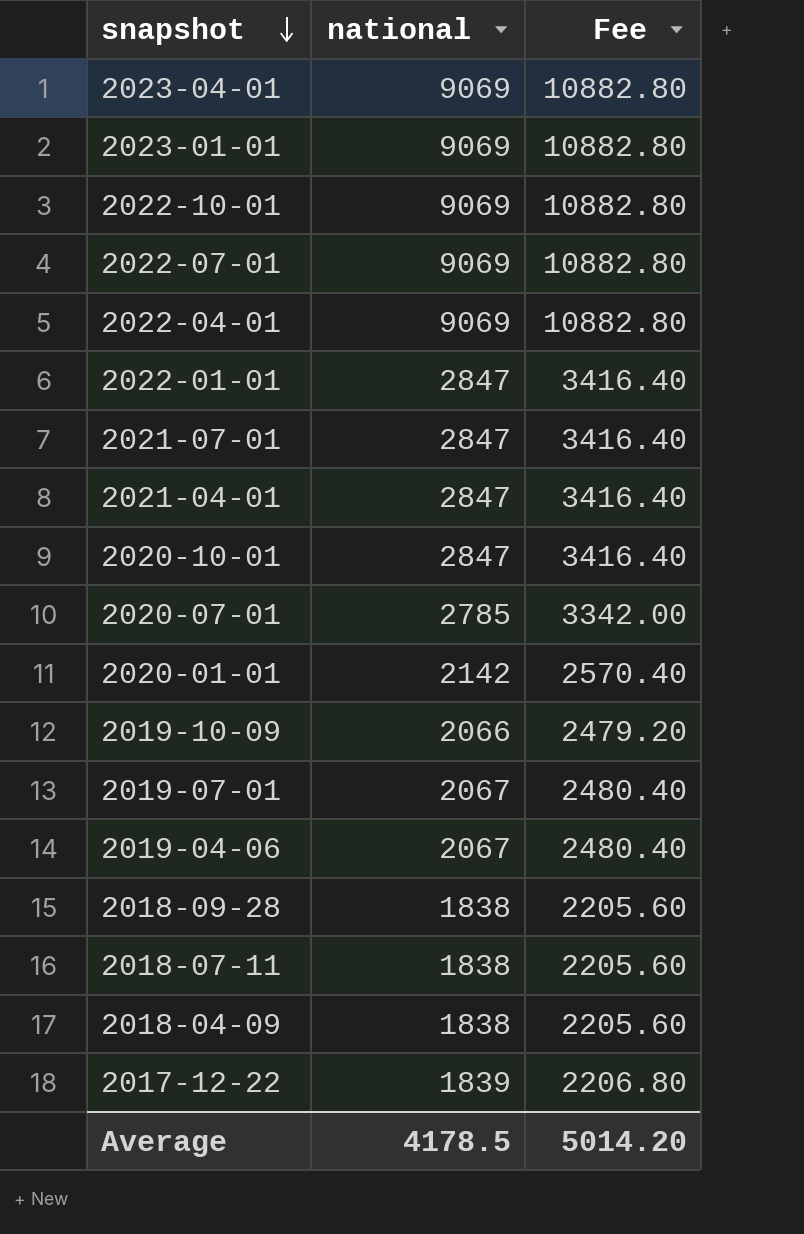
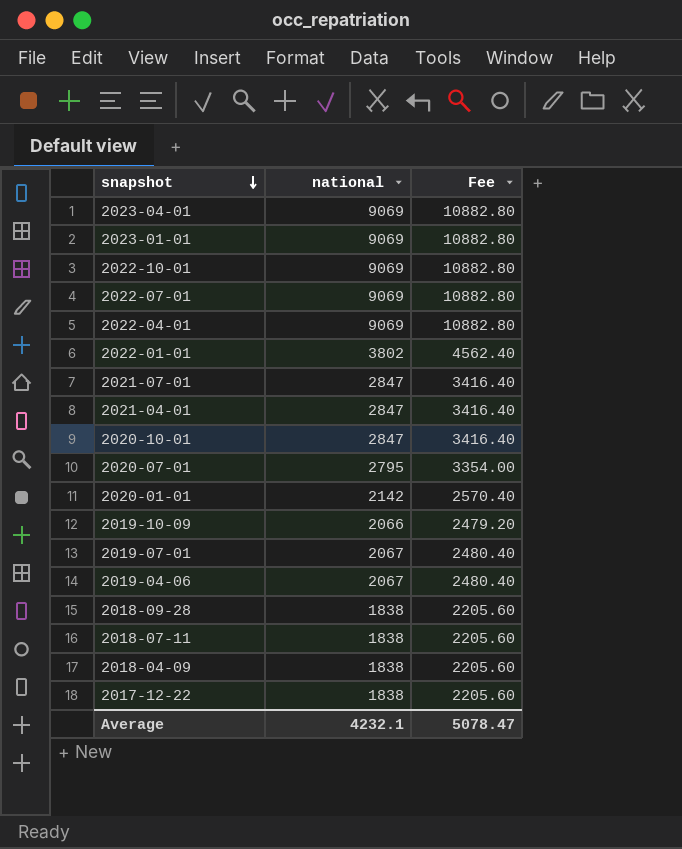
2022-01-01 | national: 2847 -> 3802
2022-01-01 | Fee: 3416.40 -> 4562.40
2020-07-01 | national: 2785 -> 2795
2020-07-01 | Fee: 3342.00 -> 3354.00
2017-12-22 | national: 1839 -> 1838
2017-12-22 | Fee: 2206.80 -> 2205.60
Average | national: 4178.5 -> 4232.1
Average | Fee: 5014.20 -> 5078.47

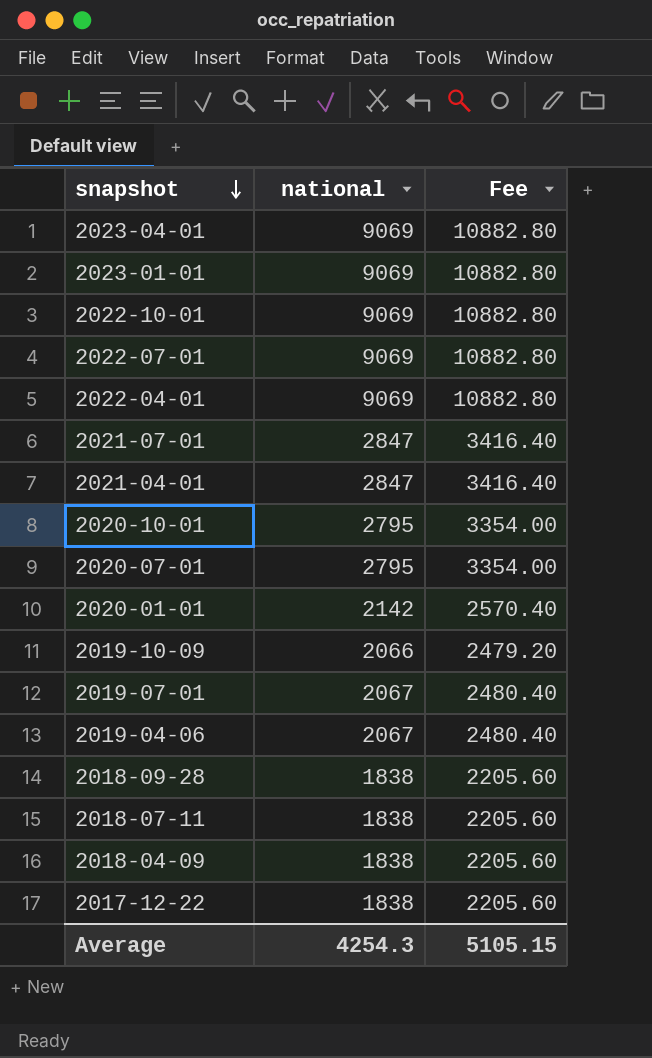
row 2022-01-01: 3802 | 4562.40 -> none
2020-10-01 | national: 2847 -> 2795
2020-10-01 | Fee: 3416.40 -> 3354.00
Average | national: 4232.1 -> 4254.3
Average | Fee: 5078.47 -> 5105.15

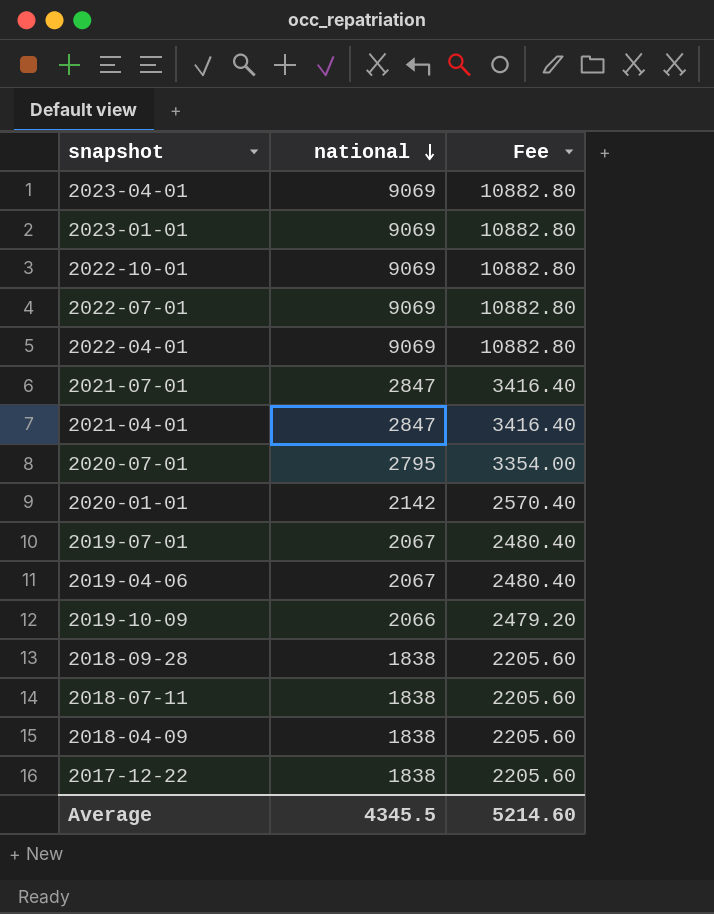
row order: snapshot descending -> national descending
row 2020-10-01: 2795 | 3354.00 -> none
Average | national: 4254.3 -> 4345.5
Average | Fee: 5105.15 -> 5214.60

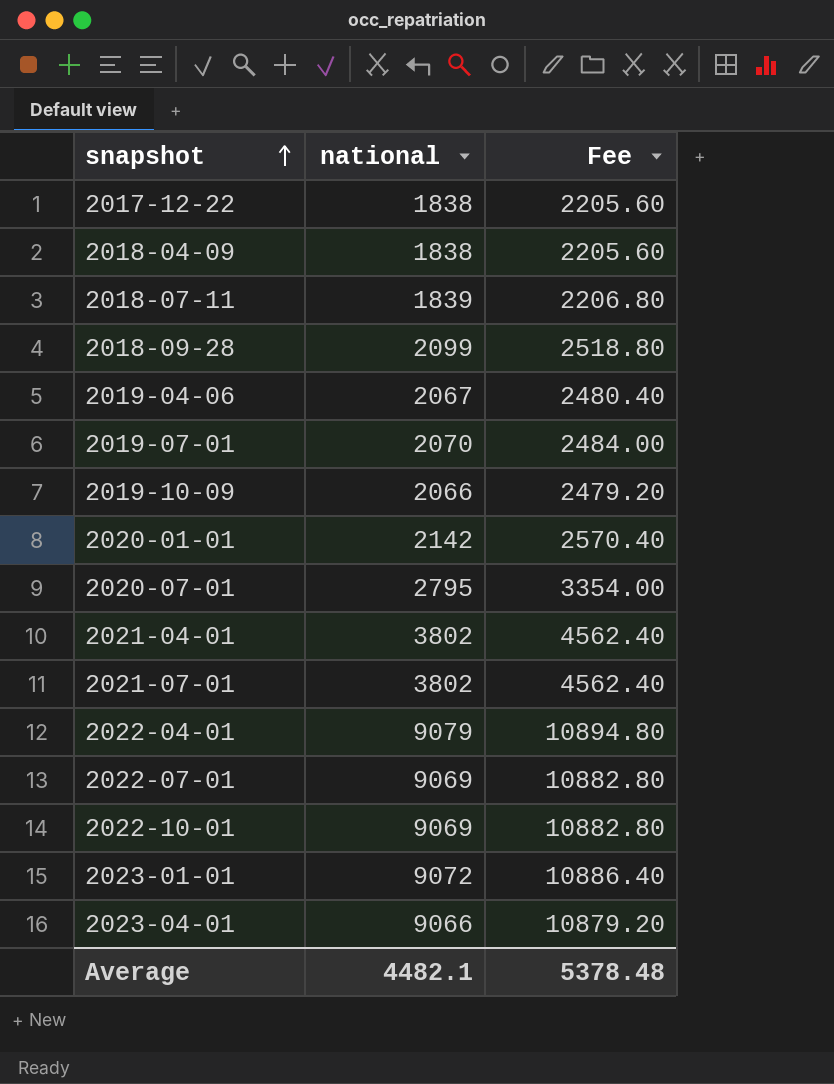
row order: national descending -> snapshot ascending
2018-07-11 | national: 1838 -> 1839
2018-07-11 | Fee: 2205.60 -> 2206.80
2018-09-28 | national: 1838 -> 2099
2018-09-28 | Fee: 2205.60 -> 2518.80
2019-07-01 | national: 2067 -> 2070
2019-07-01 | Fee: 2480.40 -> 2484.00
2021-04-01 | national: 2847 -> 3802
2021-04-01 | Fee: 3416.40 -> 4562.40
2021-07-01 | national: 2847 -> 3802
2021-07-01 | Fee: 3416.40 -> 4562.40
2022-04-01 | national: 9069 -> 9079
2022-04-01 | Fee: 10882.80 -> 10894.80
2023-01-01 | national: 9069 -> 9072
2023-01-01 | Fee: 10882.80 -> 10886.40
2023-04-01 | national: 9069 -> 9066
2023-04-01 | Fee: 10882.80 -> 10879.20
Average | national: 4345.5 -> 4482.1
Average | Fee: 5214.60 -> 5378.48

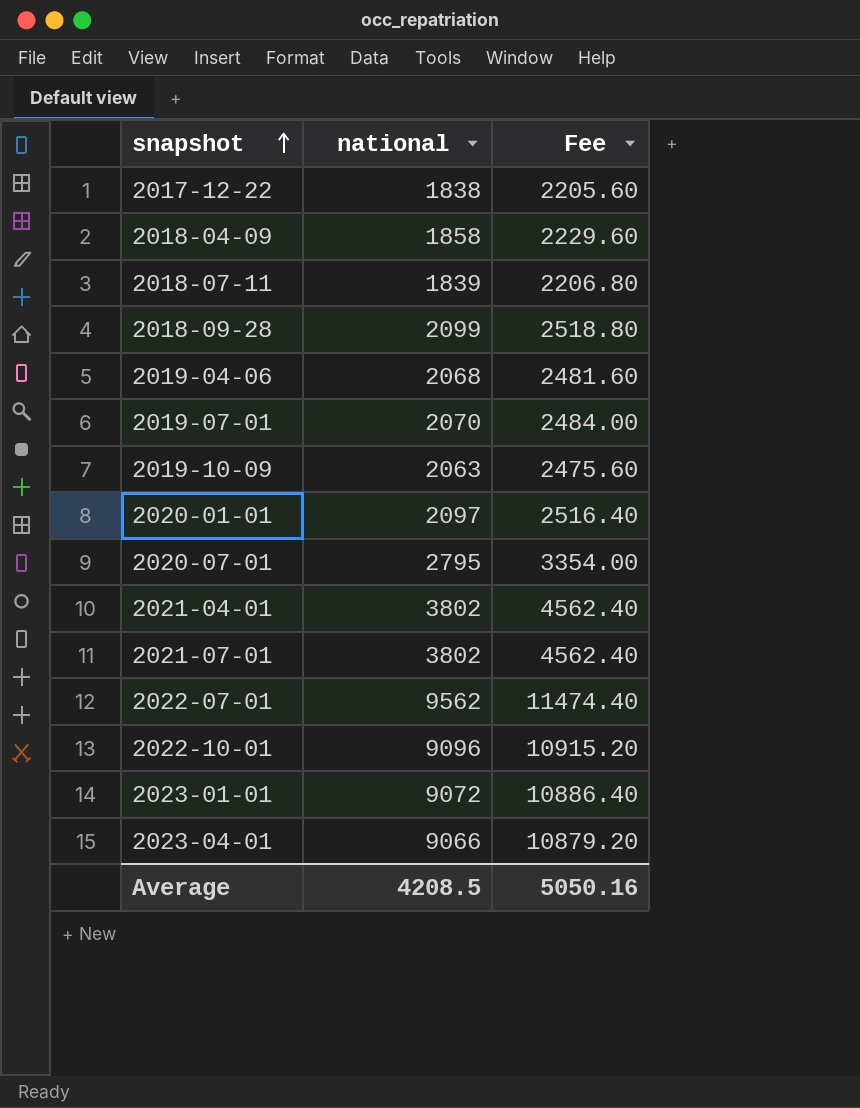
row 2022-04-01: 9079 | 10894.80 -> none
2018-04-09 | national: 1838 -> 1858
2018-04-09 | Fee: 2205.60 -> 2229.60
2019-04-06 | national: 2067 -> 2068
2019-04-06 | Fee: 2480.40 -> 2481.60
2019-10-09 | national: 2066 -> 2063
2019-10-09 | Fee: 2479.20 -> 2475.60
2020-01-01 | national: 2142 -> 2097
2020-01-01 | Fee: 2570.40 -> 2516.40
2022-07-01 | national: 9069 -> 9562
2022-07-01 | Fee: 10882.80 -> 11474.40
2022-10-01 | national: 9069 -> 9096
2022-10-01 | Fee: 10882.80 -> 10915.20
Average | national: 4482.1 -> 4208.5
Average | Fee: 5378.48 -> 5050.16

